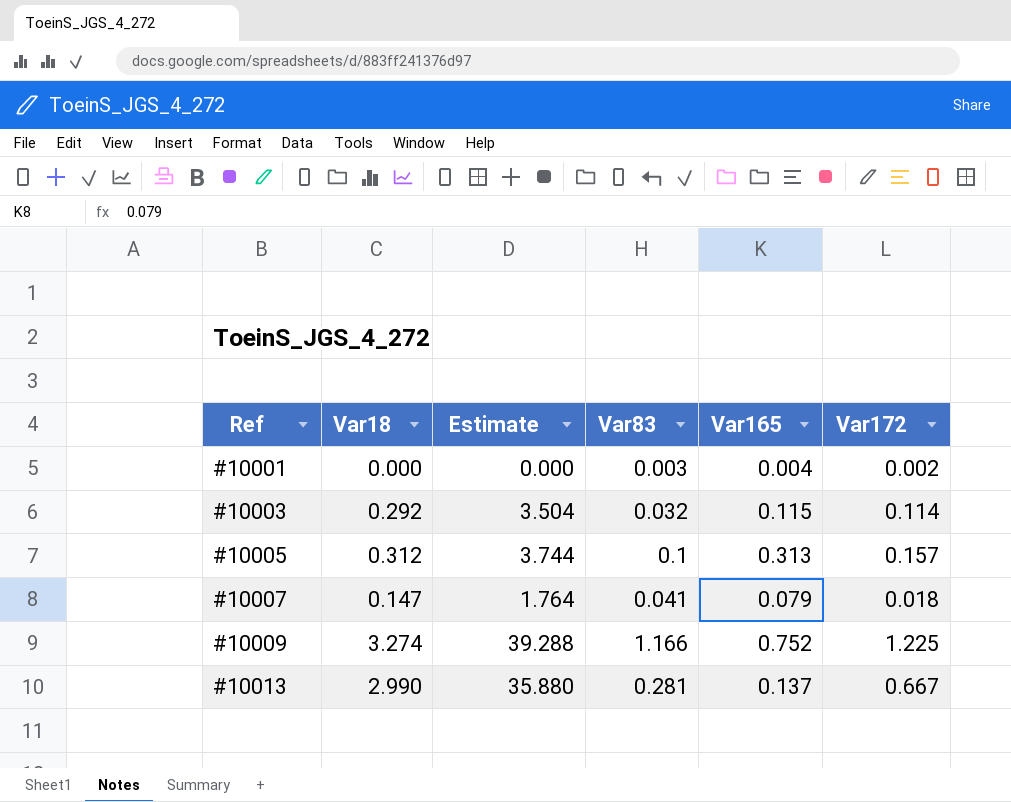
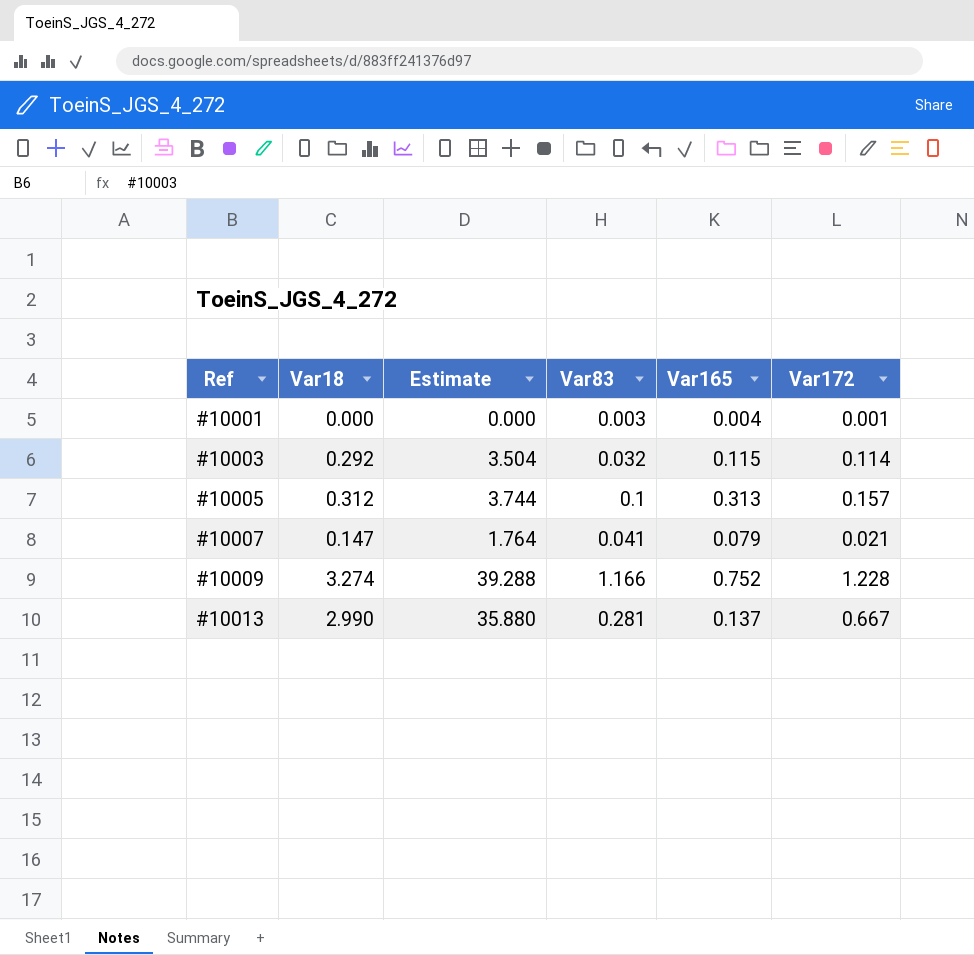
#10001 | Var172: 0.002 -> 0.001
#10007 | Var172: 0.018 -> 0.021
#10009 | Var172: 1.225 -> 1.228

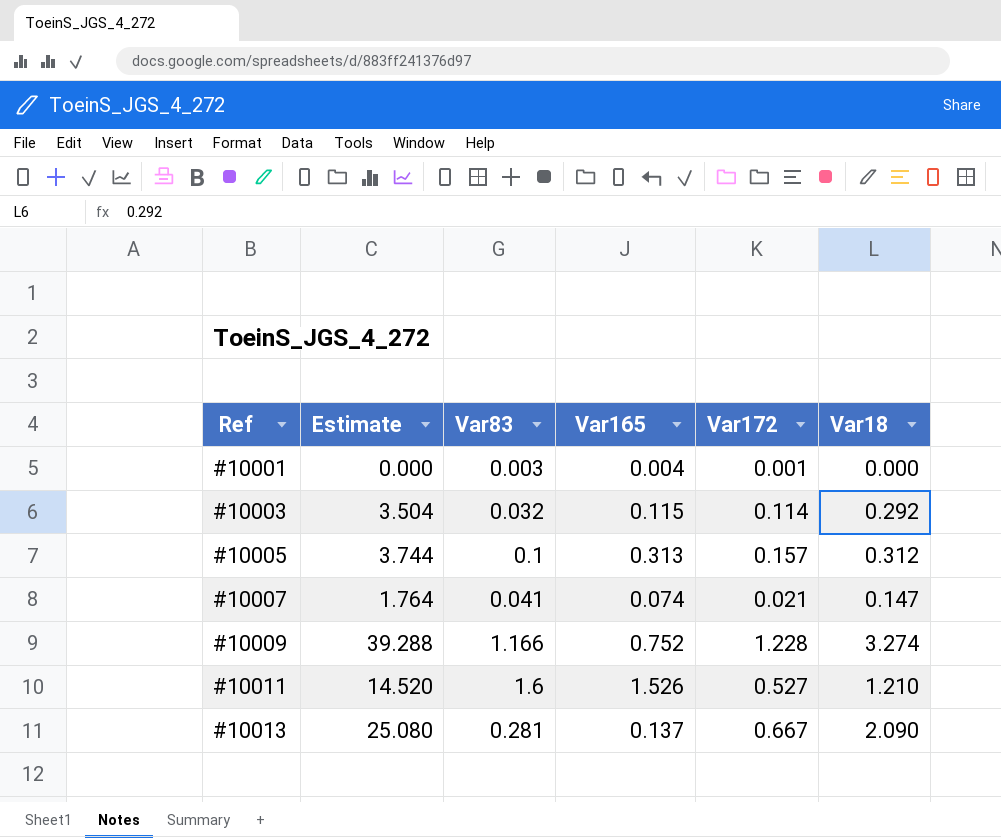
column Var18 | position: 2 -> 6
#10007 | Var165: 0.079 -> 0.074
row #10011: none -> 14.520 | 1.6 | 1.526 | 0.527 | 1.210
#10013 | Estimate: 35.880 -> 25.080
#10013 | Var18: 2.990 -> 2.090

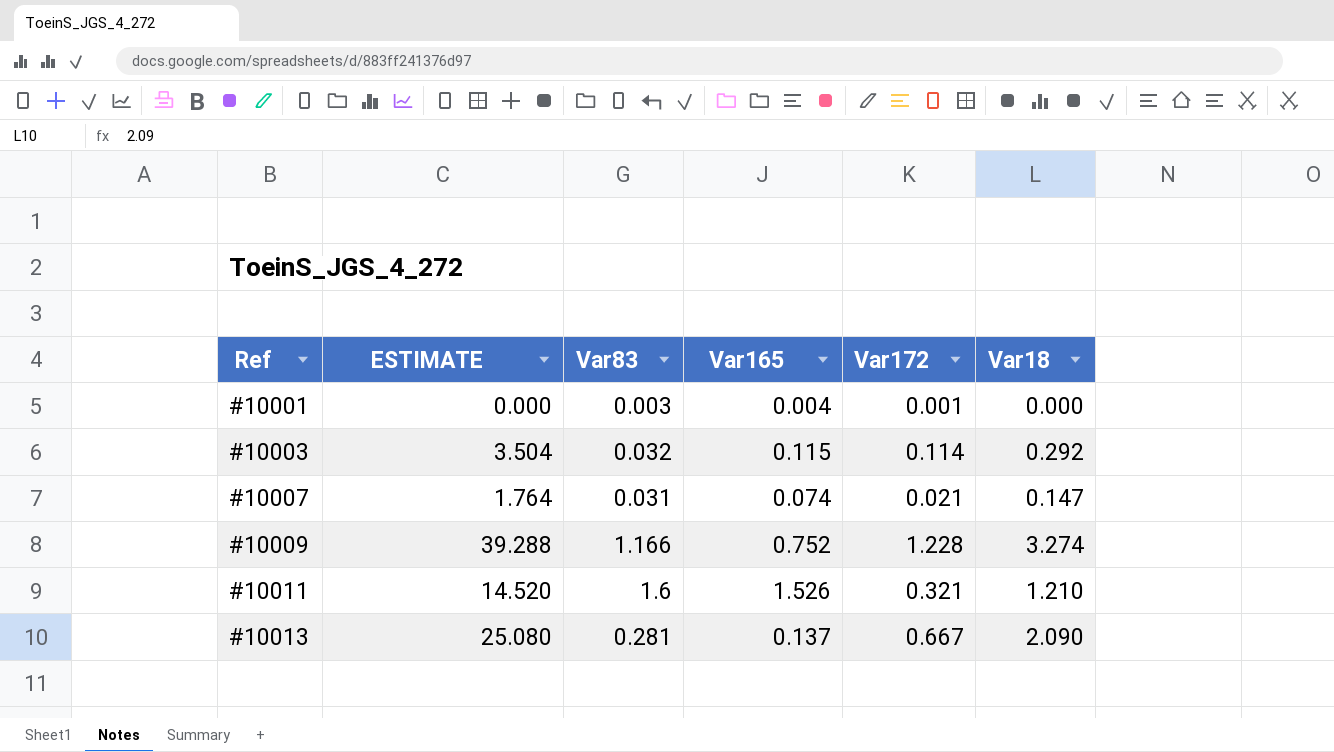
column name: Estimate -> ESTIMATE
row #10005: 3.744 | 0.1 | 0.313 | 0.157 | 0.312 -> none
#10007 | Var83: 0.041 -> 0.031
#10011 | Var172: 0.527 -> 0.321

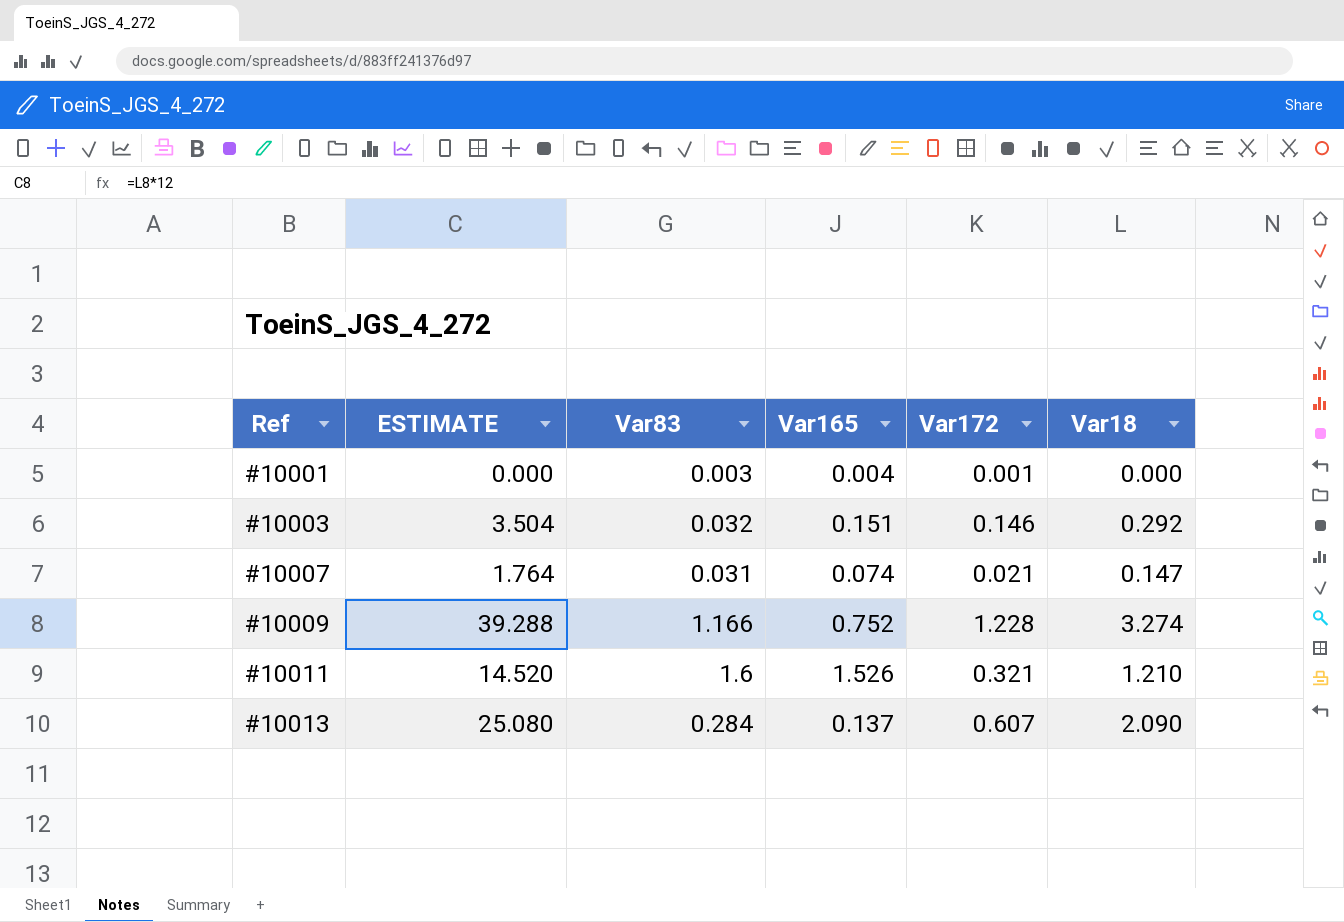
#10003 | Var165: 0.115 -> 0.151
#10003 | Var172: 0.114 -> 0.146
#10013 | Var83: 0.281 -> 0.284
#10013 | Var172: 0.667 -> 0.607

